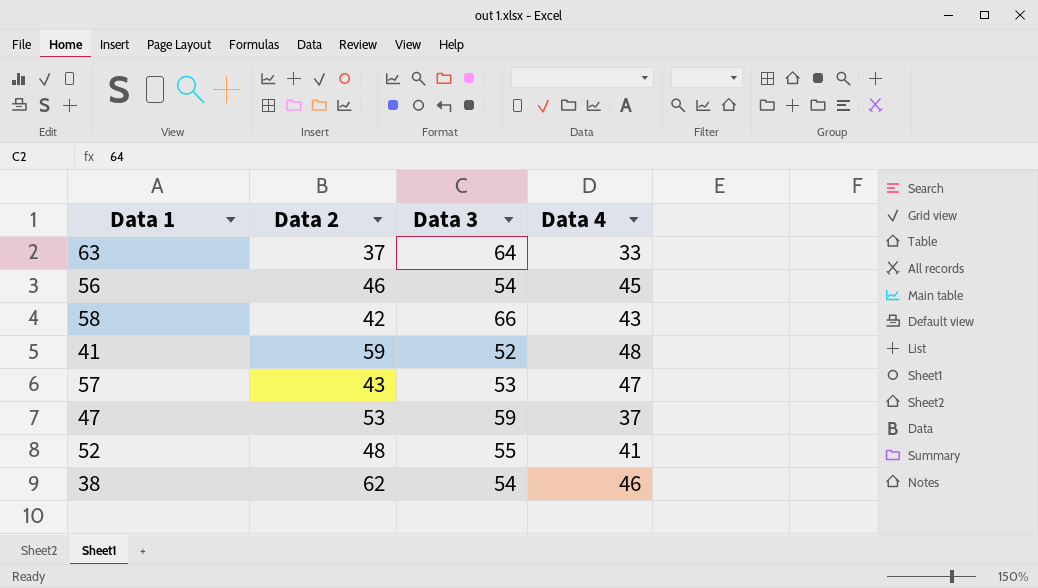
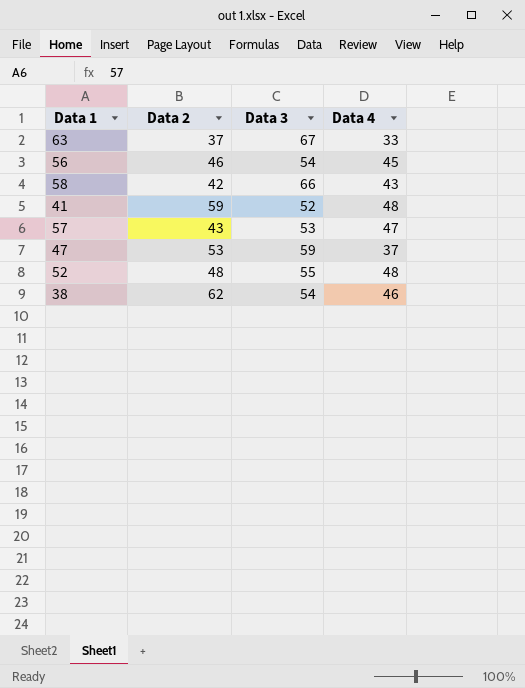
63 | Data 3: 64 -> 67
52 | Data 4: 41 -> 48

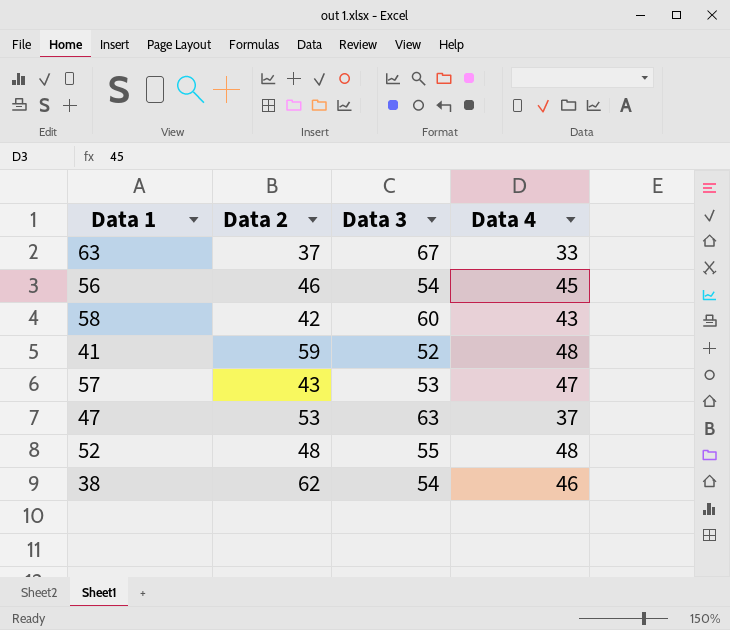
58 | Data 3: 66 -> 60
47 | Data 3: 59 -> 63

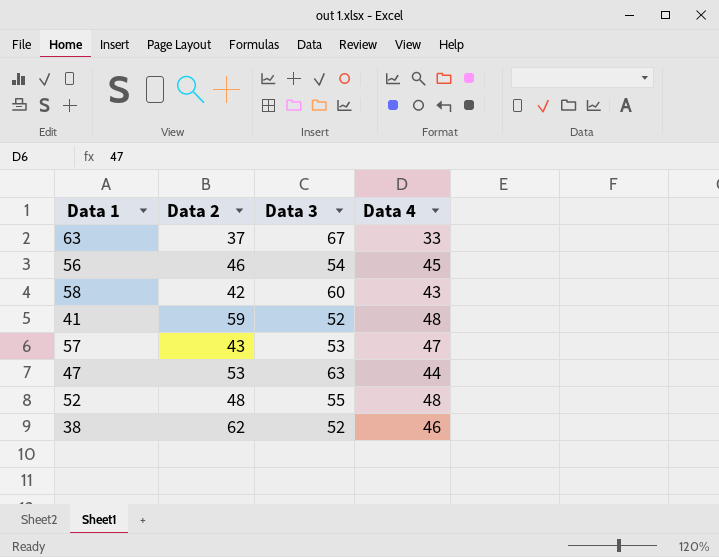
47 | Data 4: 37 -> 44
38 | Data 3: 54 -> 52

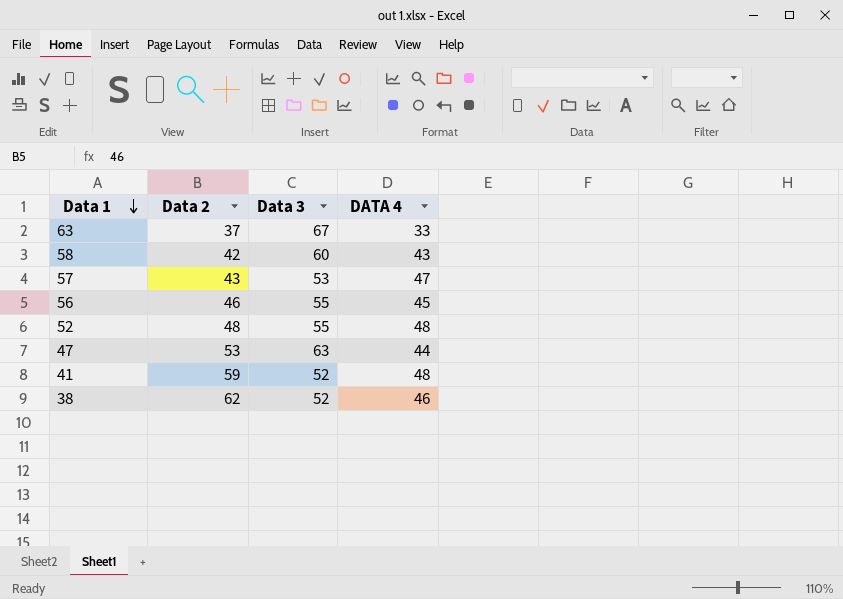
row order: none -> Data 1 descending
column name: Data 4 -> DATA 4
56 | Data 3: 54 -> 55

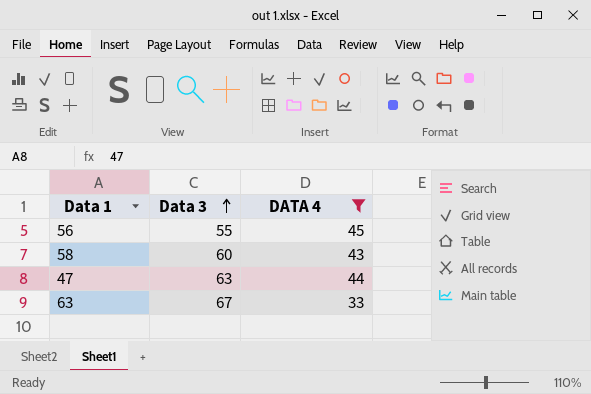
filter: none -> DATA 4 <= 45
row order: Data 1 descending -> Data 3 ascending
column Data 2 | position: 2 -> none

